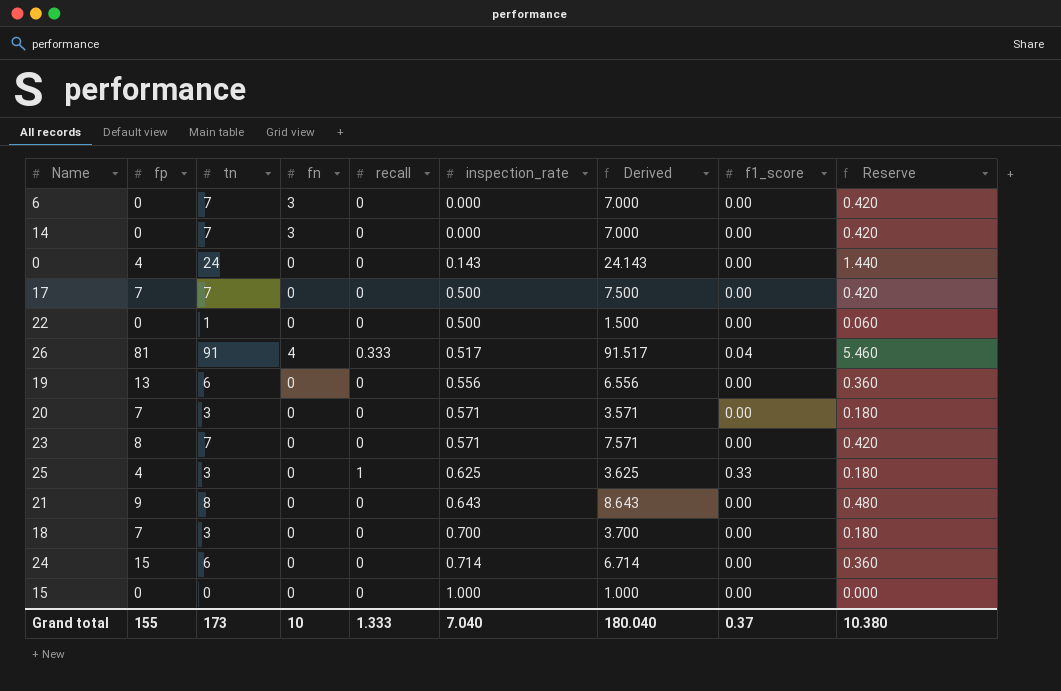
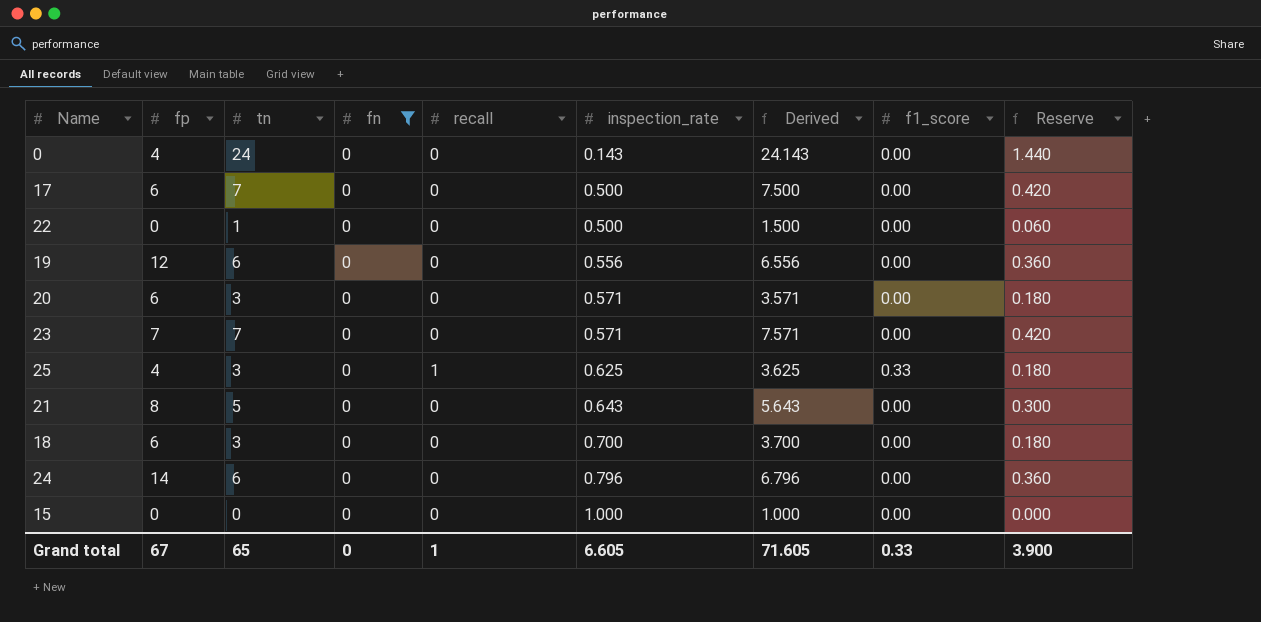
filter: none -> fn = 0
17 | fp: 7 -> 6
19 | fp: 13 -> 12
20 | fp: 7 -> 6
23 | fp: 8 -> 7
21 | fp: 9 -> 8
21 | tn: 8 -> 5
21 | Derived: 8.643 -> 5.643
21 | Reserve: 0.480 -> 0.300
18 | fp: 7 -> 6
24 | fp: 15 -> 14
24 | inspection_rate: 0.714 -> 0.796
24 | Derived: 6.714 -> 6.796
Grand total | fp: 155 -> 67
Grand total | tn: 173 -> 65
Grand total | fn: 10 -> 0
Grand total | recall: 1.333 -> 1
Grand total | inspection_rate: 7.040 -> 6.605
Grand total | Derived: 180.040 -> 71.605
Grand total | f1_score: 0.37 -> 0.33
Grand total | Reserve: 10.380 -> 3.900

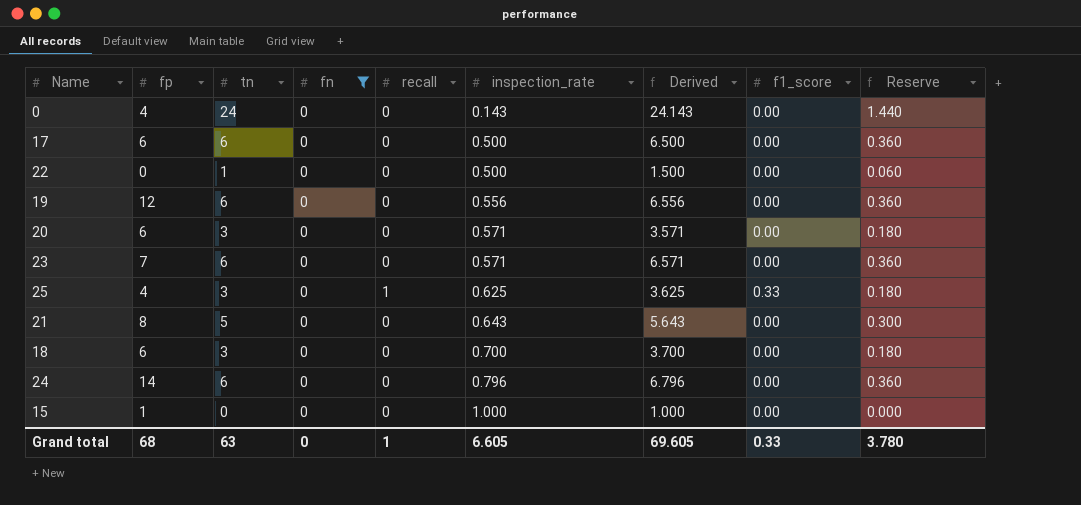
17 | tn: 7 -> 6
17 | Derived: 7.500 -> 6.500
17 | Reserve: 0.420 -> 0.360
23 | tn: 7 -> 6
23 | Derived: 7.571 -> 6.571
23 | Reserve: 0.420 -> 0.360
15 | fp: 0 -> 1
Grand total | fp: 67 -> 68
Grand total | tn: 65 -> 63
Grand total | Derived: 71.605 -> 69.605
Grand total | Reserve: 3.900 -> 3.780

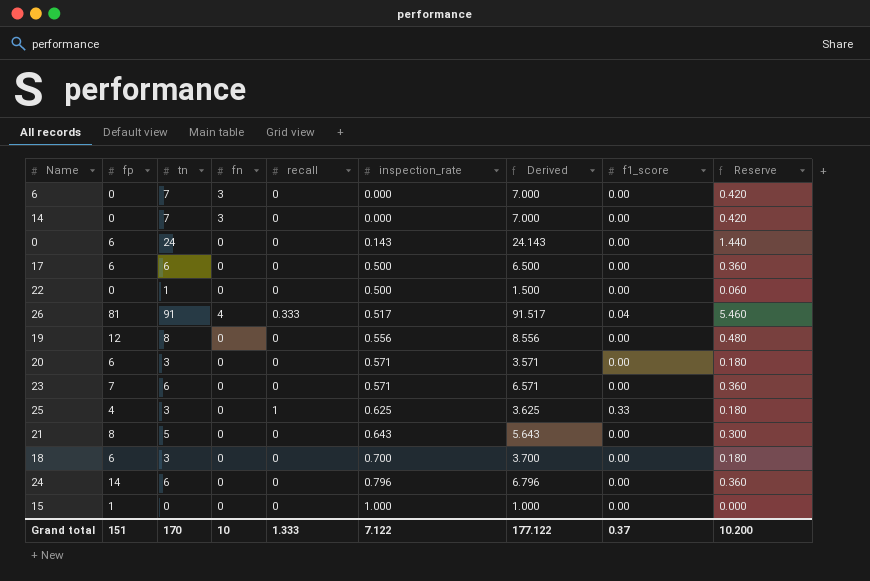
filter: fn = 0 -> none
0 | fp: 4 -> 6
19 | tn: 6 -> 8
19 | Derived: 6.556 -> 8.556
19 | Reserve: 0.360 -> 0.480
Grand total | fp: 68 -> 151
Grand total | tn: 63 -> 170
Grand total | fn: 0 -> 10
Grand total | recall: 1 -> 1.333
Grand total | inspection_rate: 6.605 -> 7.122
Grand total | Derived: 69.605 -> 177.122
Grand total | f1_score: 0.33 -> 0.37
Grand total | Reserve: 3.780 -> 10.200

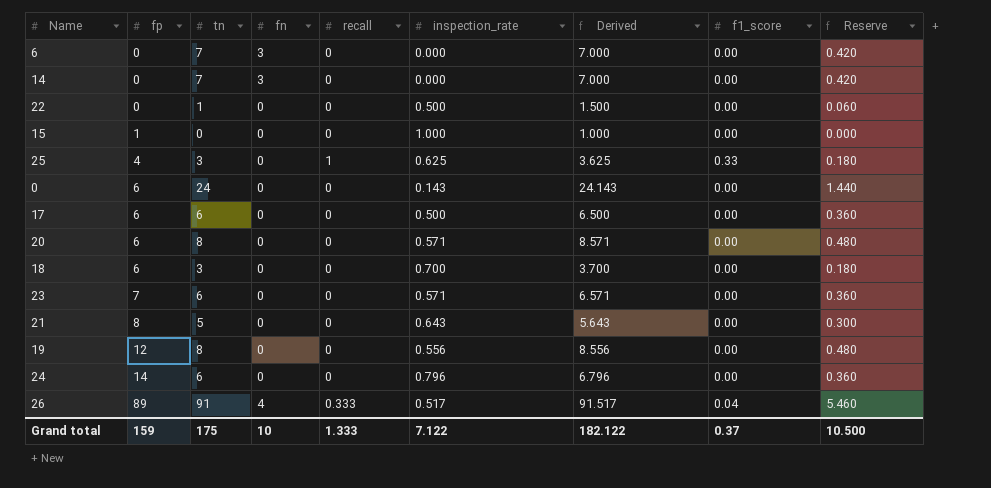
row order: inspection_rate ascending -> fp ascending
20 | tn: 3 -> 8
20 | Derived: 3.571 -> 8.571
20 | Reserve: 0.180 -> 0.480
26 | fp: 81 -> 89
Grand total | fp: 151 -> 159
Grand total | tn: 170 -> 175
Grand total | Derived: 177.122 -> 182.122
Grand total | Reserve: 10.200 -> 10.500

